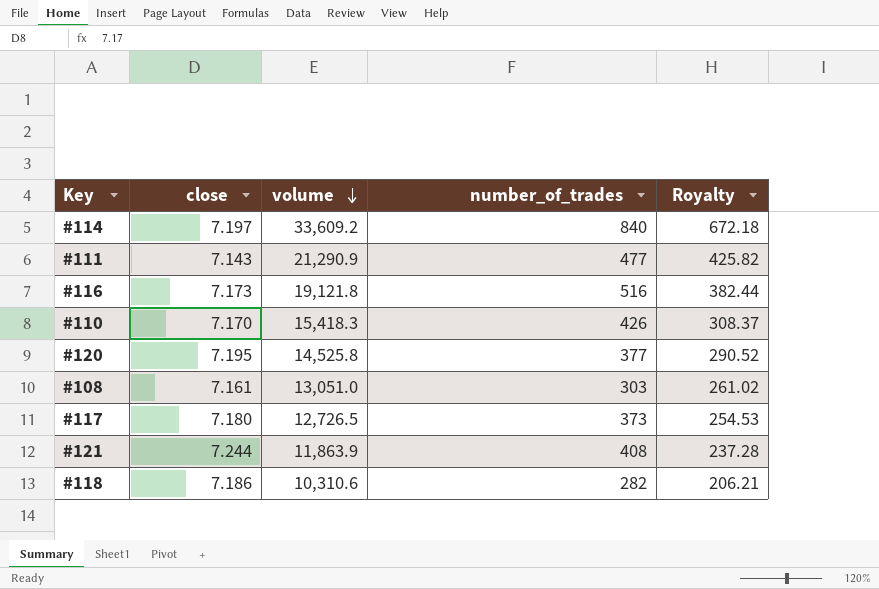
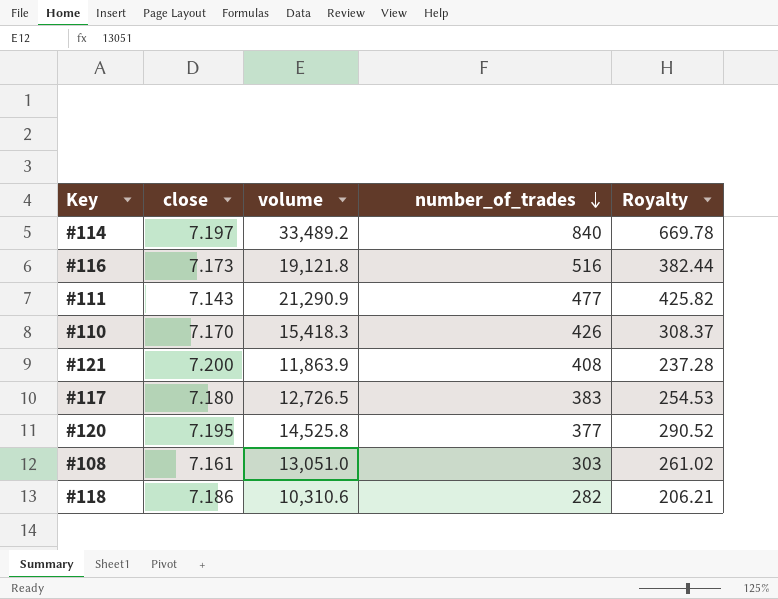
row order: volume descending -> number_of_trades descending
#114 | volume: 33,609.2 -> 33,489.2
#114 | Royalty: 672.18 -> 669.78
#121 | close: 7.244 -> 7.200
#117 | number_of_trades: 373 -> 383

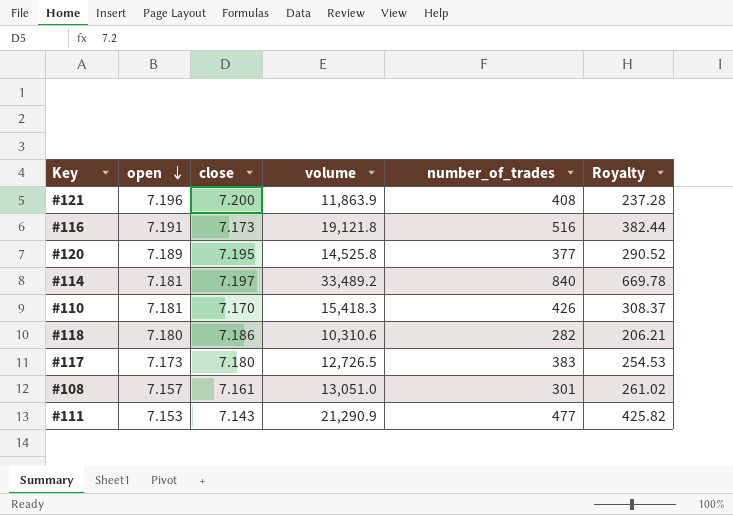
row order: number_of_trades descending -> open descending
column open | position: none -> 2
#108 | number_of_trades: 303 -> 301

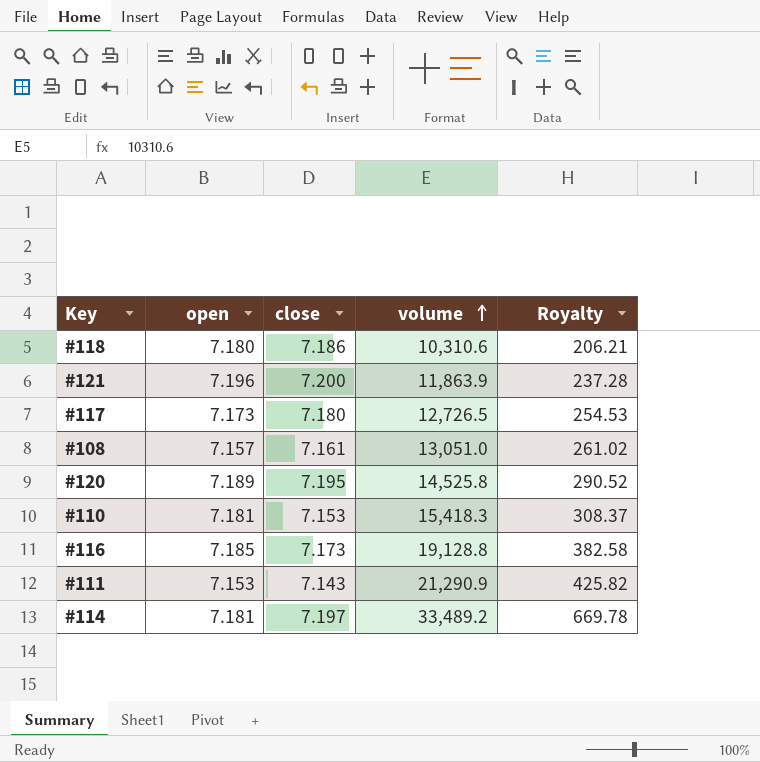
row order: open descending -> volume ascending
column number_of_trades | position: 5 -> none
#110 | close: 7.170 -> 7.153
#116 | open: 7.191 -> 7.185
#116 | volume: 19,121.8 -> 19,128.8
#116 | Royalty: 382.44 -> 382.58

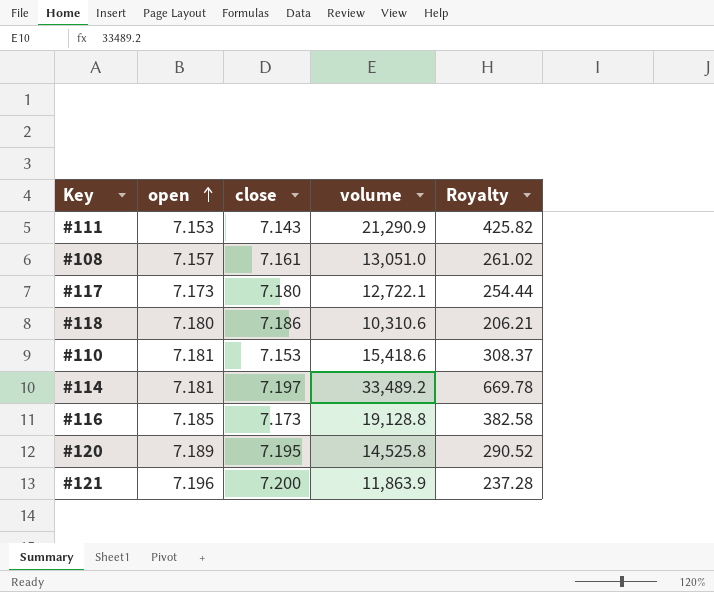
row order: volume ascending -> open ascending
#117 | volume: 12,726.5 -> 12,722.1
#117 | Royalty: 254.53 -> 254.44
#110 | volume: 15,418.3 -> 15,418.6

